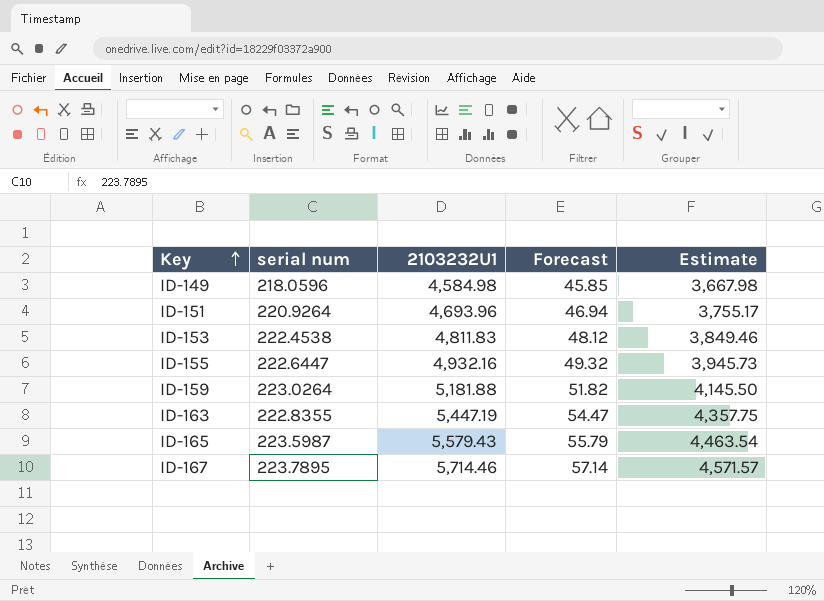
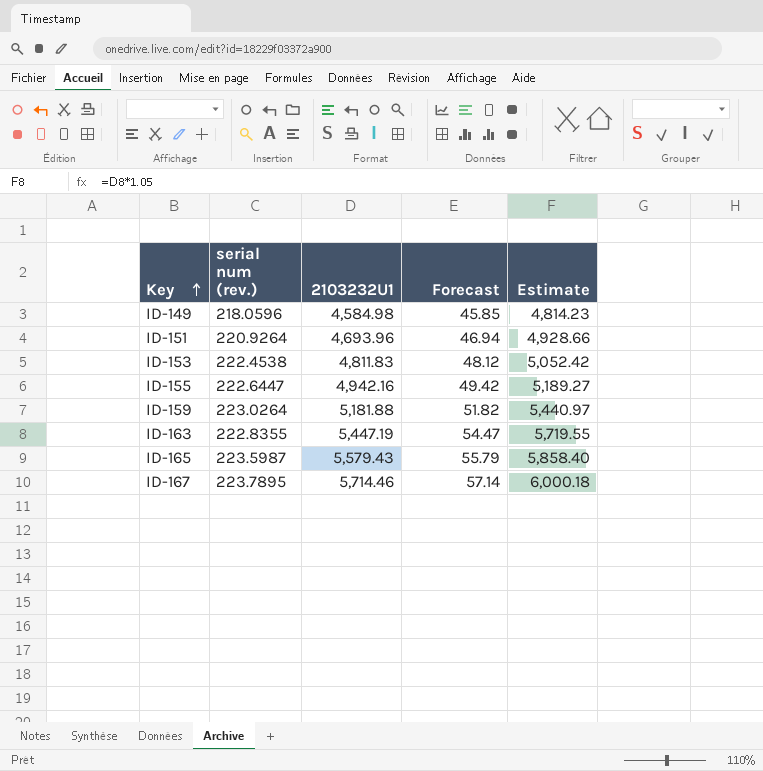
column name: serial num -> serial num (rev.)
column Estimate | formula: [2103232U1] * 0.8 -> [2103232U1] * 1.05
ID-155 | 2103232U1: 4,932.16 -> 4,942.16
ID-155 | Forecast: 49.32 -> 49.42

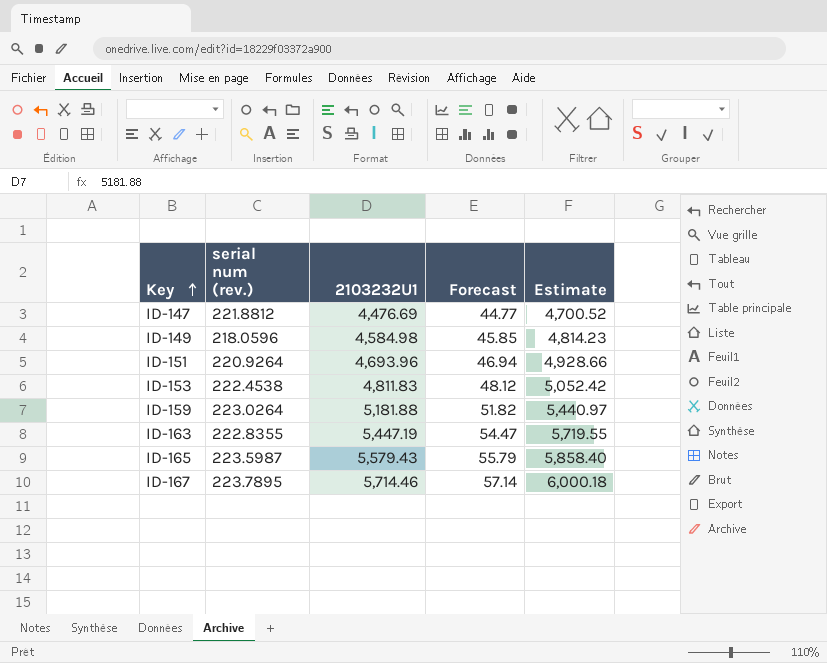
row ID-155: 222.6447 | 4,942.16 | 49.42 | 5,189.27 -> none
row ID-147: none -> 221.8812 | 4,476.69 | 44.77 | 4,700.52

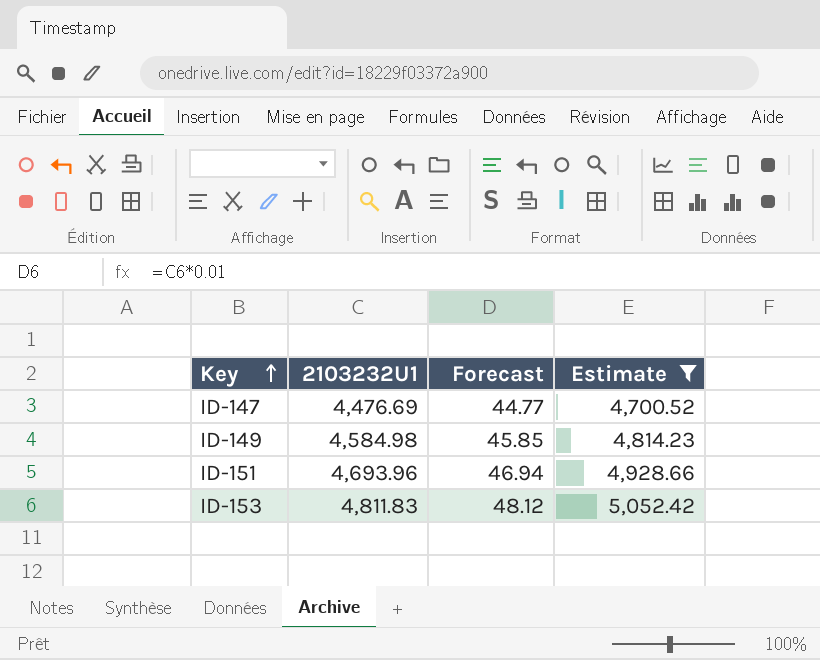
filter: none -> Estimate <= 5,052.42
column serial num (rev.) | position: 2 -> none

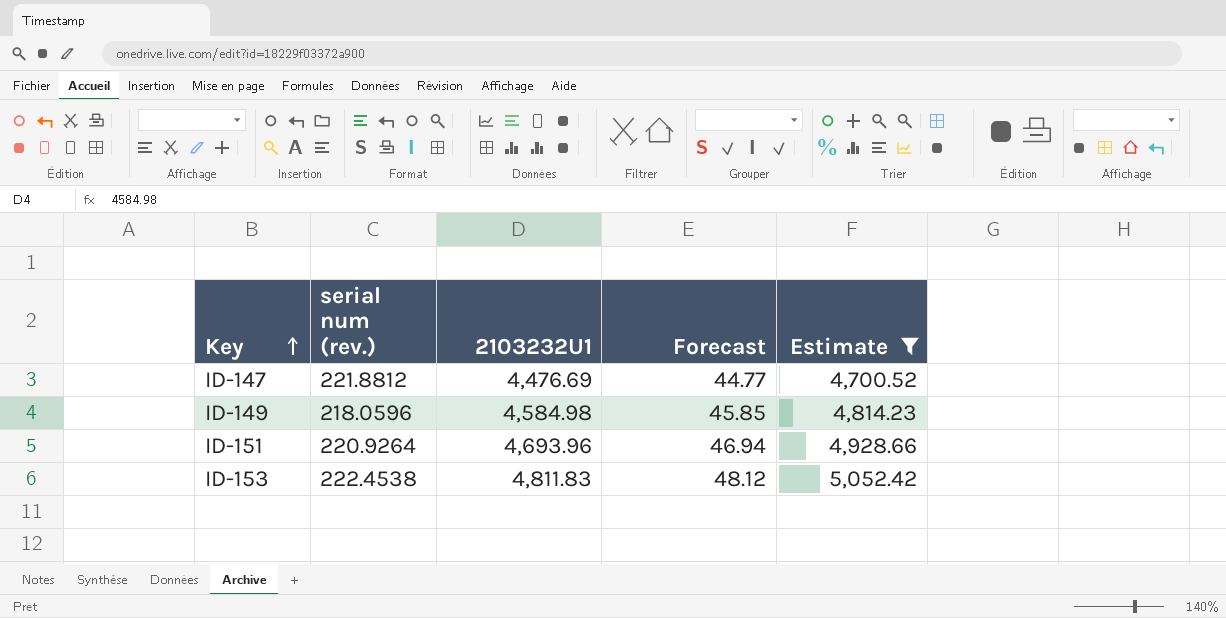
column serial num (rev.) | position: none -> 2

